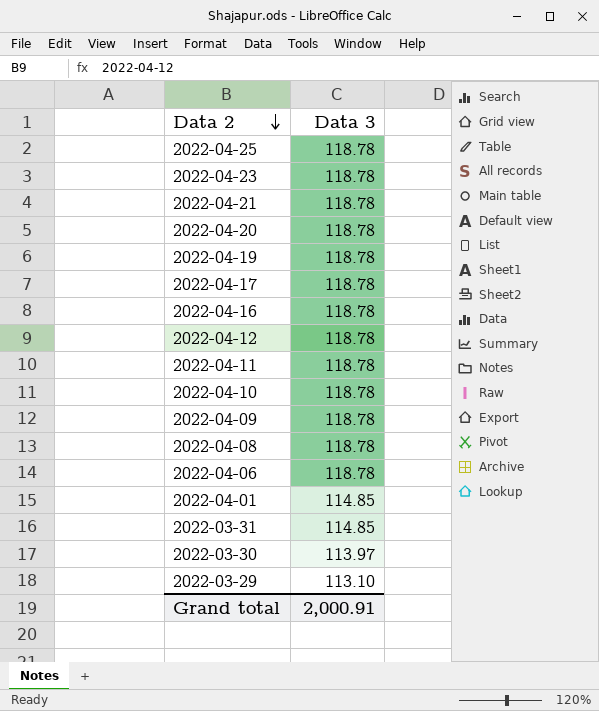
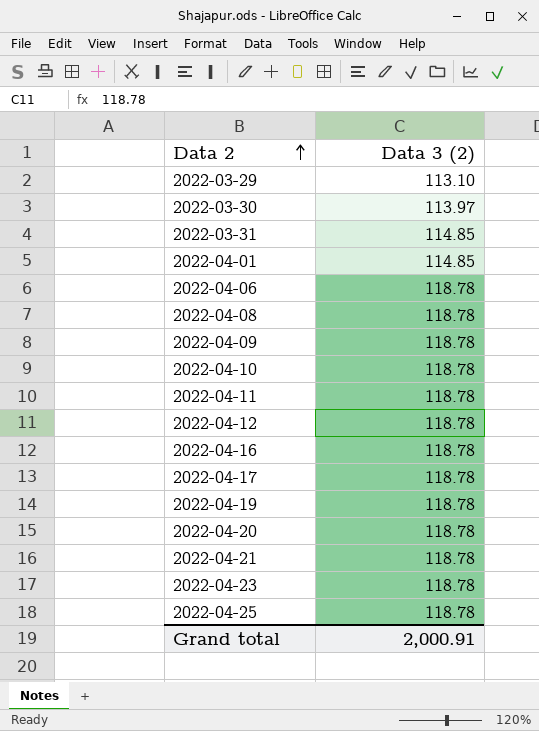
row order: Data 2 descending -> Data 2 ascending
column name: Data 3 -> Data 3 (2)

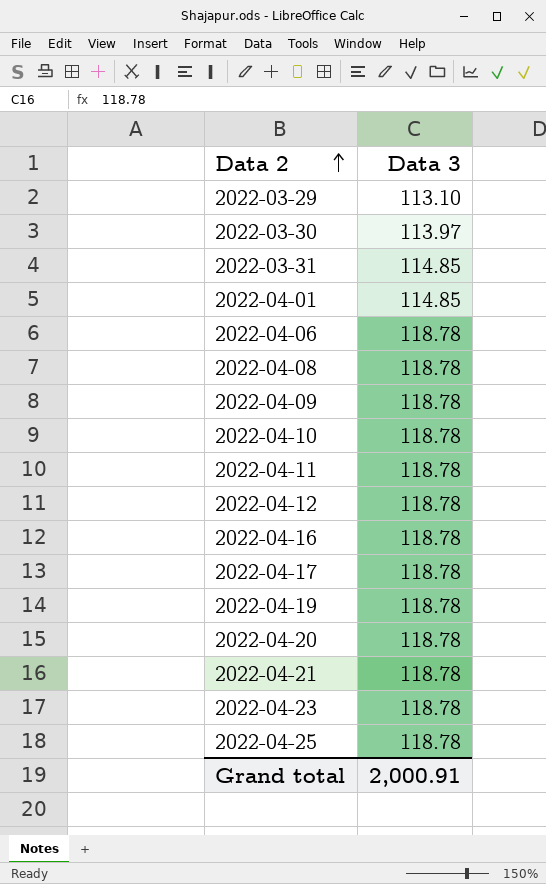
column name: Data 3 (2) -> Data 3

